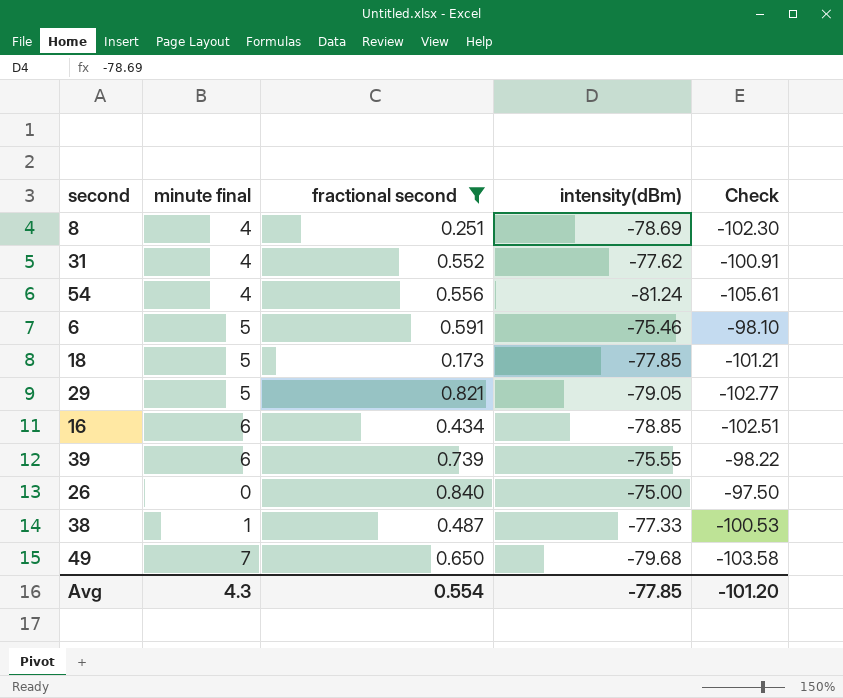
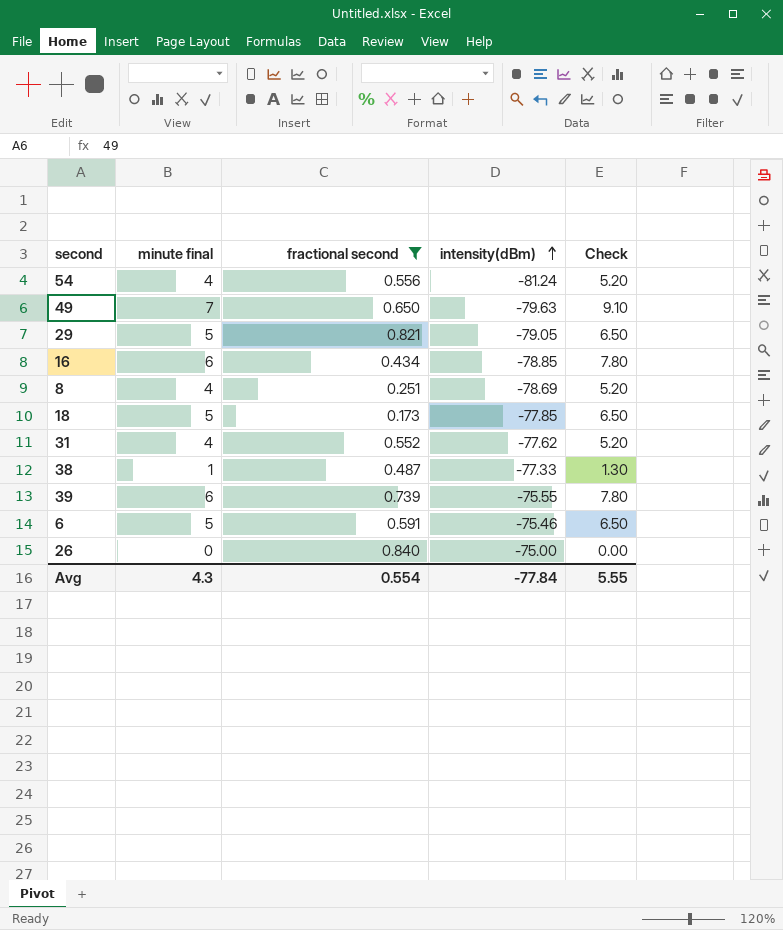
row order: none -> intensity(dBm) ascending
column Check | formula: [intensity(dBm)] * 1.3 -> [minute final] * 1.3
49 | intensity(dBm): -79.68 -> -79.63
Avg | intensity(dBm): -77.85 -> -77.84
Avg | Check: -101.20 -> 5.55

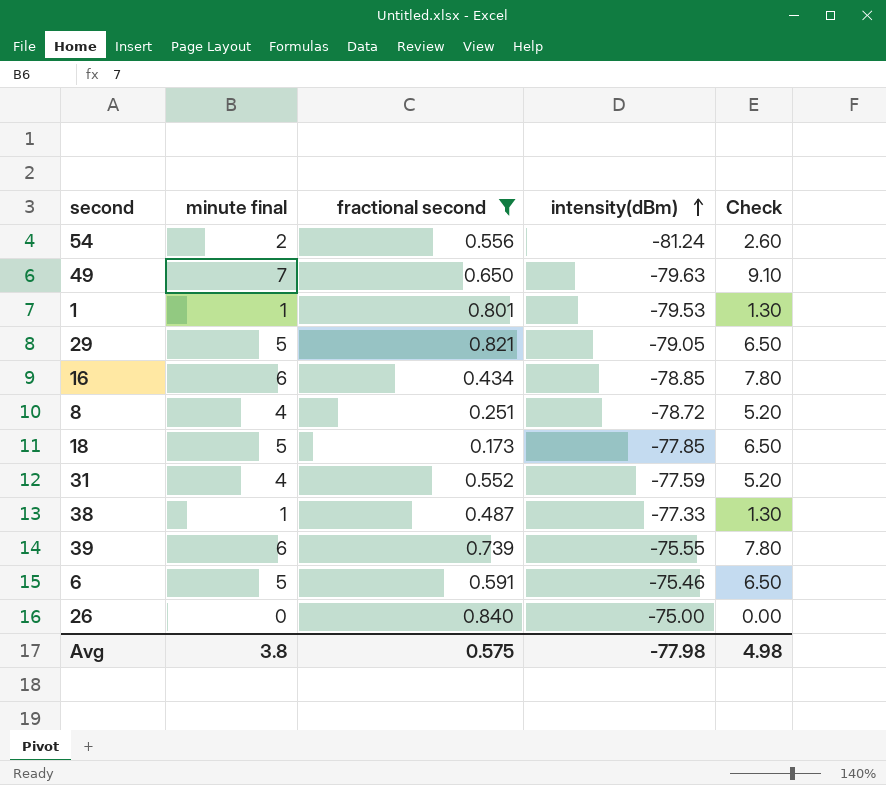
54 | minute final: 4 -> 2
54 | Check: 5.20 -> 2.60
row 1: none -> 1 | 0.801 | -79.53 | 1.30
8 | intensity(dBm): -78.69 -> -78.72
31 | intensity(dBm): -77.62 -> -77.59
Avg | minute final: 4.3 -> 3.8
Avg | fractional second: 0.554 -> 0.575
Avg | intensity(dBm): -77.84 -> -77.98
Avg | Check: 5.55 -> 4.98

